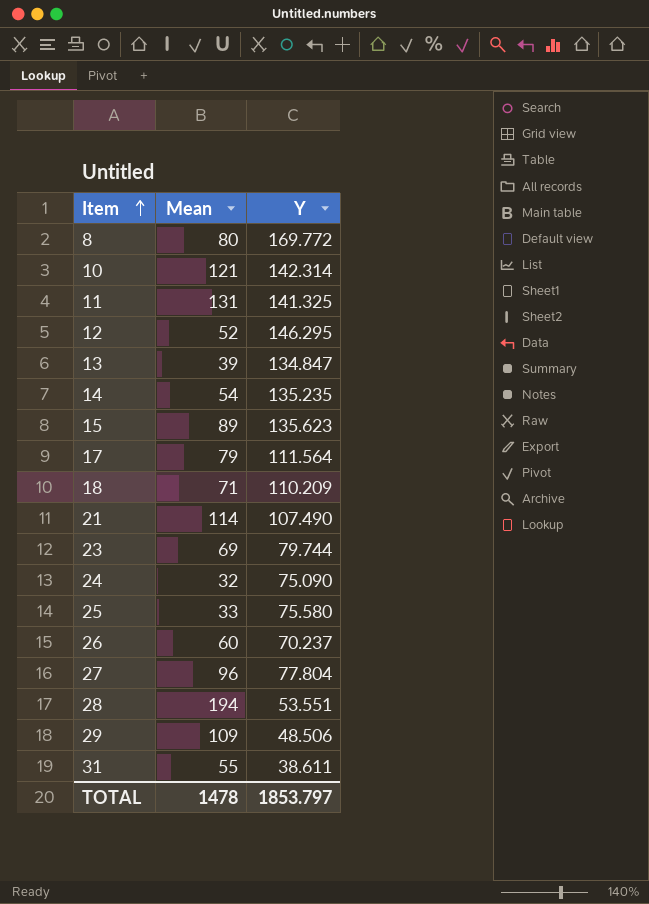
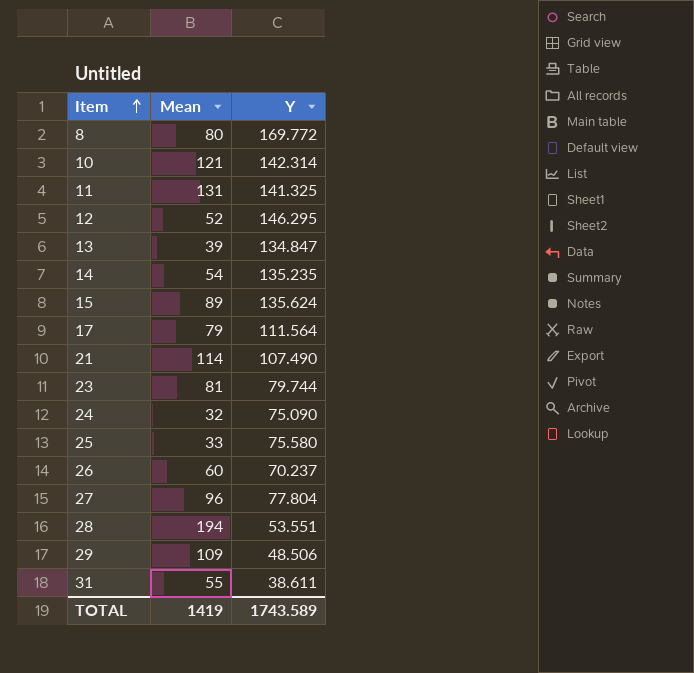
row 18: 71 | 110.209 -> none
15 | Y: 135.623 -> 135.624
23 | Mean: 69 -> 81
TOTAL | Mean: 1478 -> 1419
TOTAL | Y: 1853.797 -> 1743.589

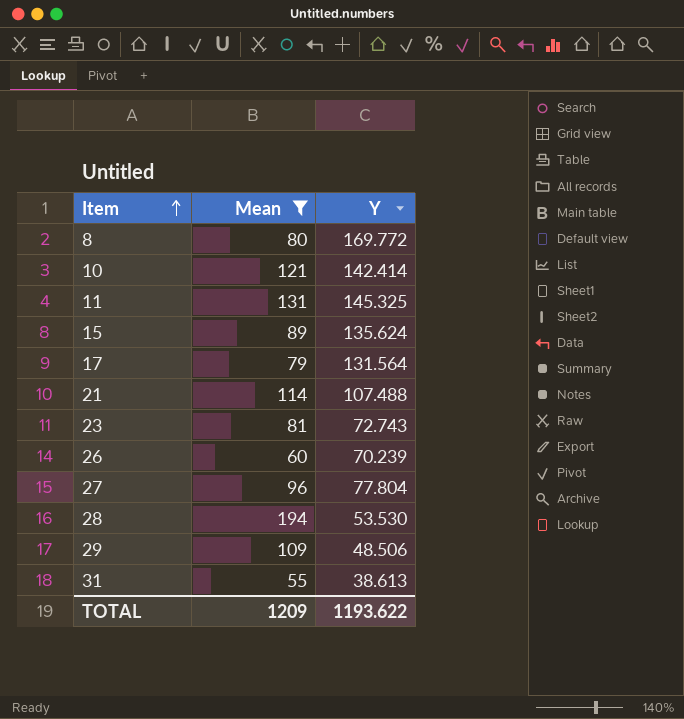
filter: none -> Mean >= 55
10 | Y: 142.314 -> 142.414
11 | Y: 141.325 -> 145.325
17 | Y: 111.564 -> 131.564
21 | Y: 107.490 -> 107.488
23 | Y: 79.744 -> 72.743
26 | Y: 70.237 -> 70.239
28 | Y: 53.551 -> 53.530
31 | Y: 38.611 -> 38.613
TOTAL | Mean: 1419 -> 1209
TOTAL | Y: 1743.589 -> 1193.622

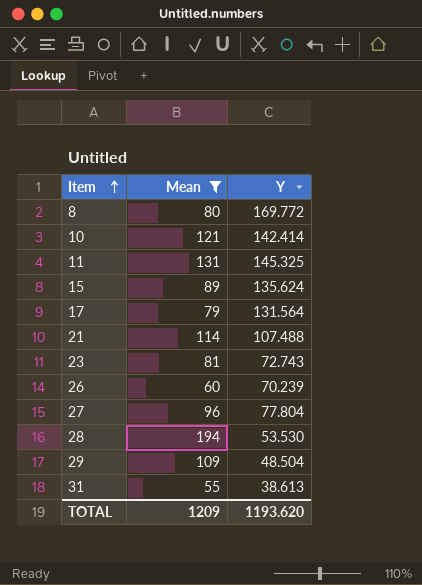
29 | Y: 48.506 -> 48.504
TOTAL | Y: 1193.622 -> 1193.620

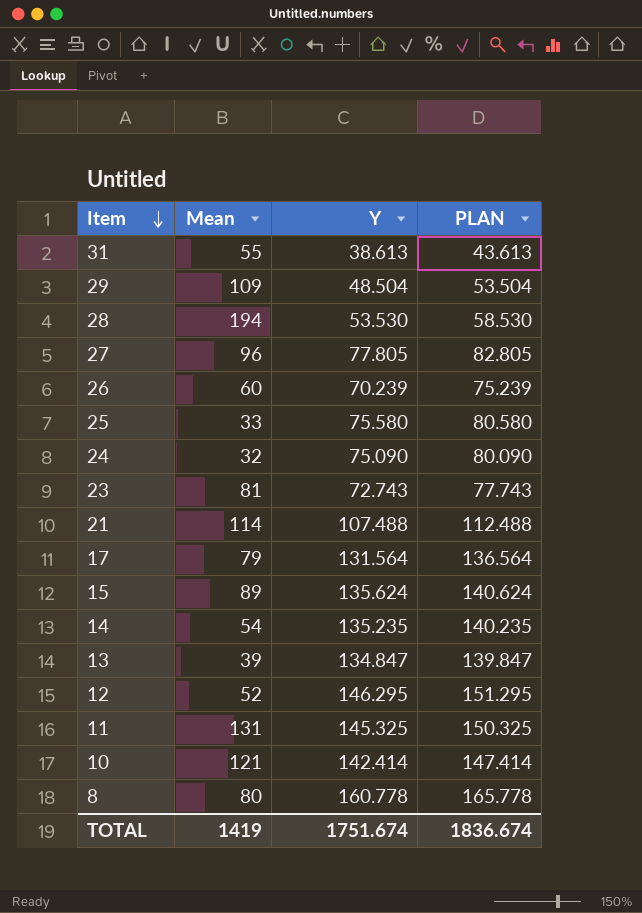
filter: Mean >= 55 -> none
row order: Item ascending -> Item descending
column PLAN | formula: none -> [Y] + 5
27 | Y: 77.804 -> 77.805
8 | Y: 169.772 -> 160.778
TOTAL | Mean: 1209 -> 1419
TOTAL | Y: 1193.620 -> 1751.674

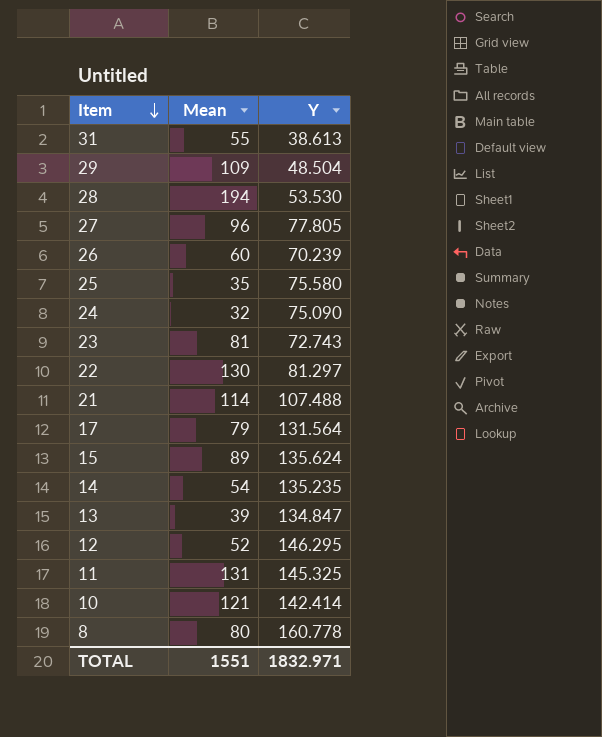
column PLAN | formula: [Y] + 5 -> none
25 | Mean: 33 -> 35
row 22: none -> 130 | 81.297
TOTAL | Mean: 1419 -> 1551
TOTAL | Y: 1751.674 -> 1832.971

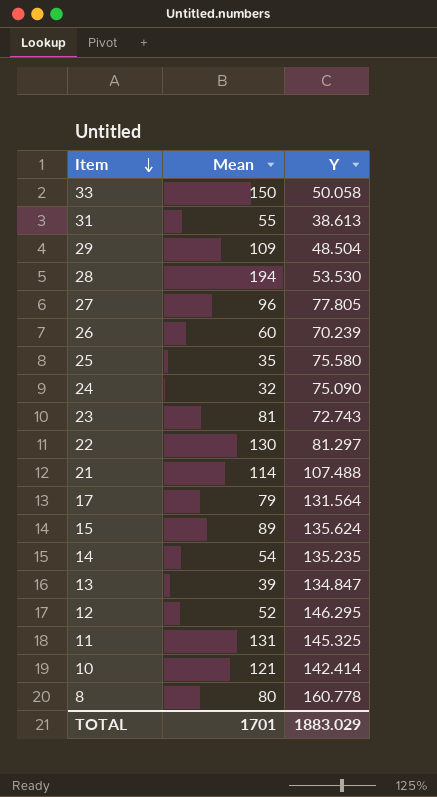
row 33: none -> 150 | 50.058
TOTAL | Mean: 1551 -> 1701
TOTAL | Y: 1832.971 -> 1883.029

